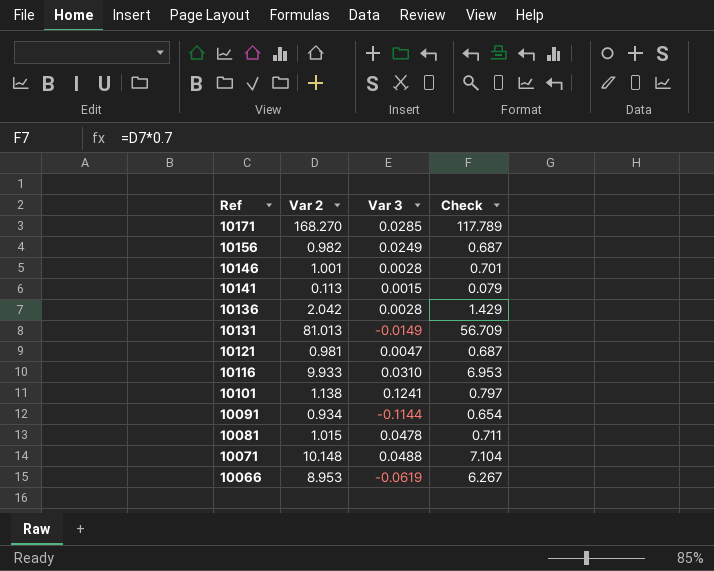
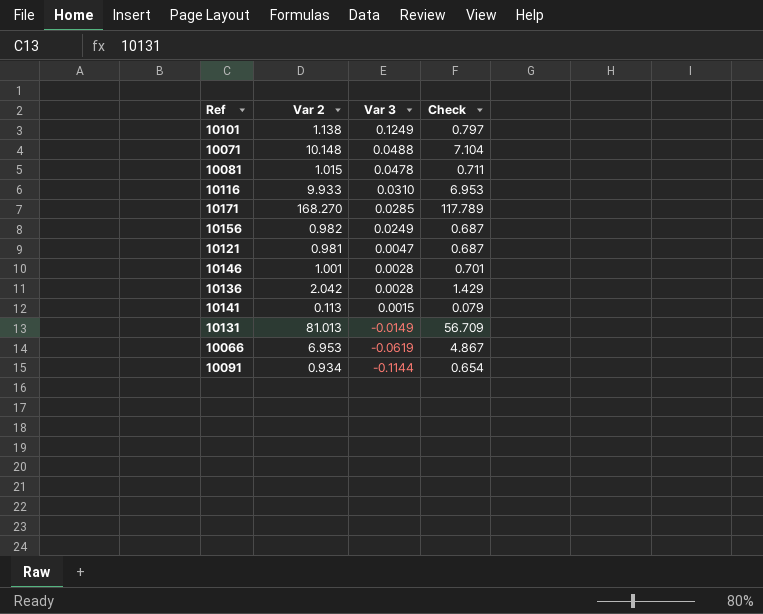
row order: Ref descending -> Var 3 descending
10101 | Var 3: 0.1241 -> 0.1249
10066 | Var 2: 8.953 -> 6.953
10066 | Check: 6.267 -> 4.867

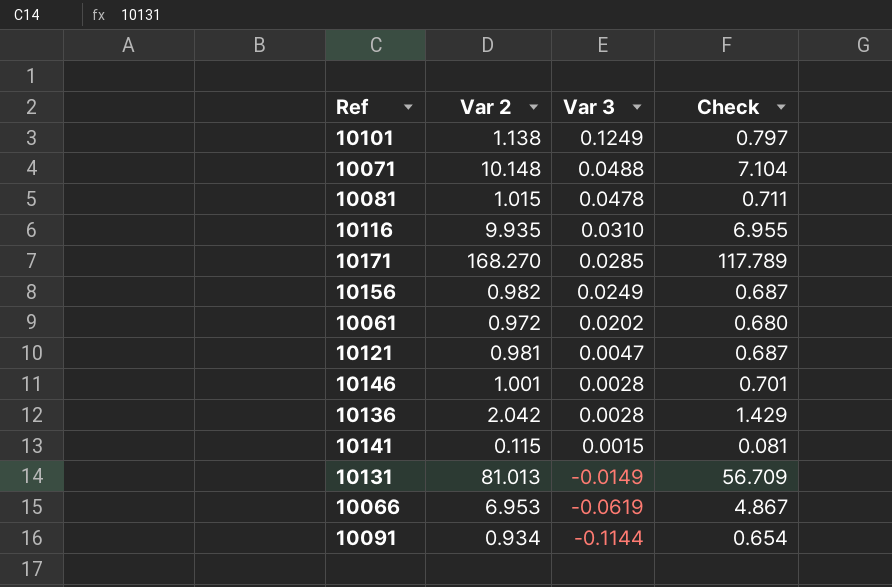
10116 | Var 2: 9.933 -> 9.935
10116 | Check: 6.953 -> 6.955
row 10061: none -> 0.972 | 0.0202 | 0.680
10141 | Var 2: 0.113 -> 0.115
10141 | Check: 0.079 -> 0.081

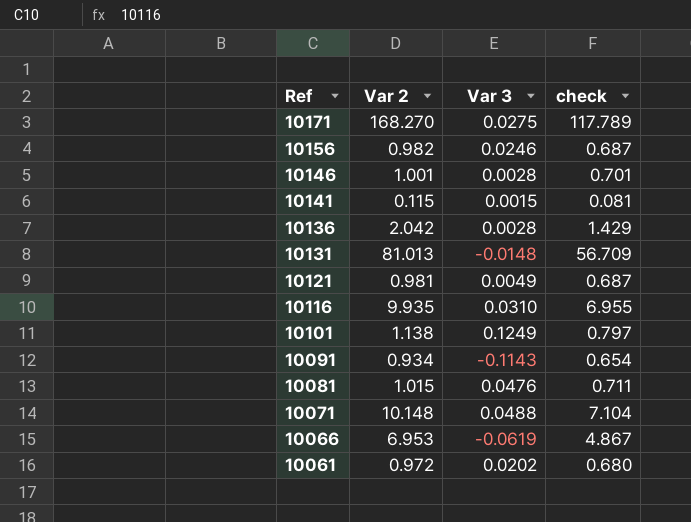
row order: Var 3 descending -> Ref descending
column name: Check -> check
10171 | Var 3: 0.0285 -> 0.0275
10156 | Var 3: 0.0249 -> 0.0246
10131 | Var 3: -0.0149 -> -0.0148
10121 | Var 3: 0.0047 -> 0.0049
10091 | Var 3: -0.1144 -> -0.1143
10081 | Var 3: 0.0478 -> 0.0476

